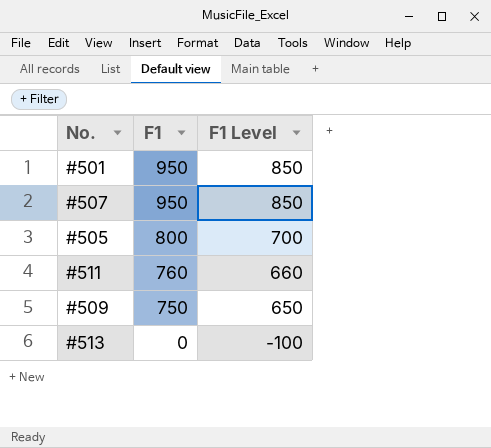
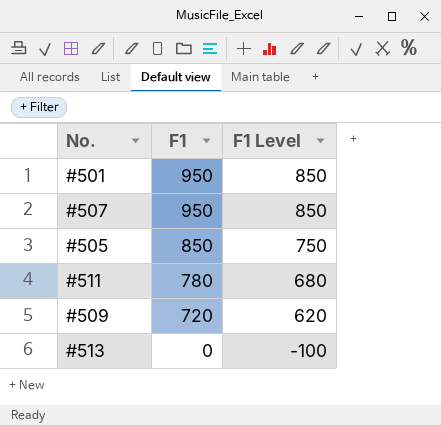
#505 | F1: 800 -> 850
#505 | F1 Level: 700 -> 750
#511 | F1: 760 -> 780
#511 | F1 Level: 660 -> 680
#509 | F1: 750 -> 720
#509 | F1 Level: 650 -> 620

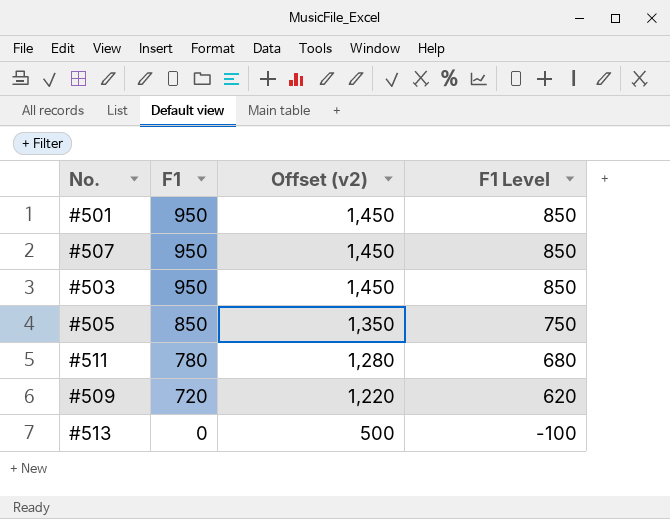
column Offset (v2) | formula: none -> [F1] + 500
row #503: none -> 950 | 1,450 | 850

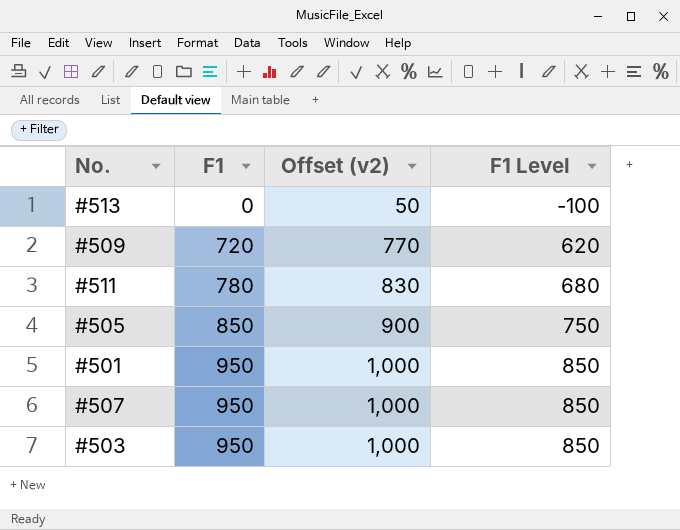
row order: F1 descending -> F1 ascending
column Offset (v2) | formula: [F1] + 500 -> [F1] + 50

